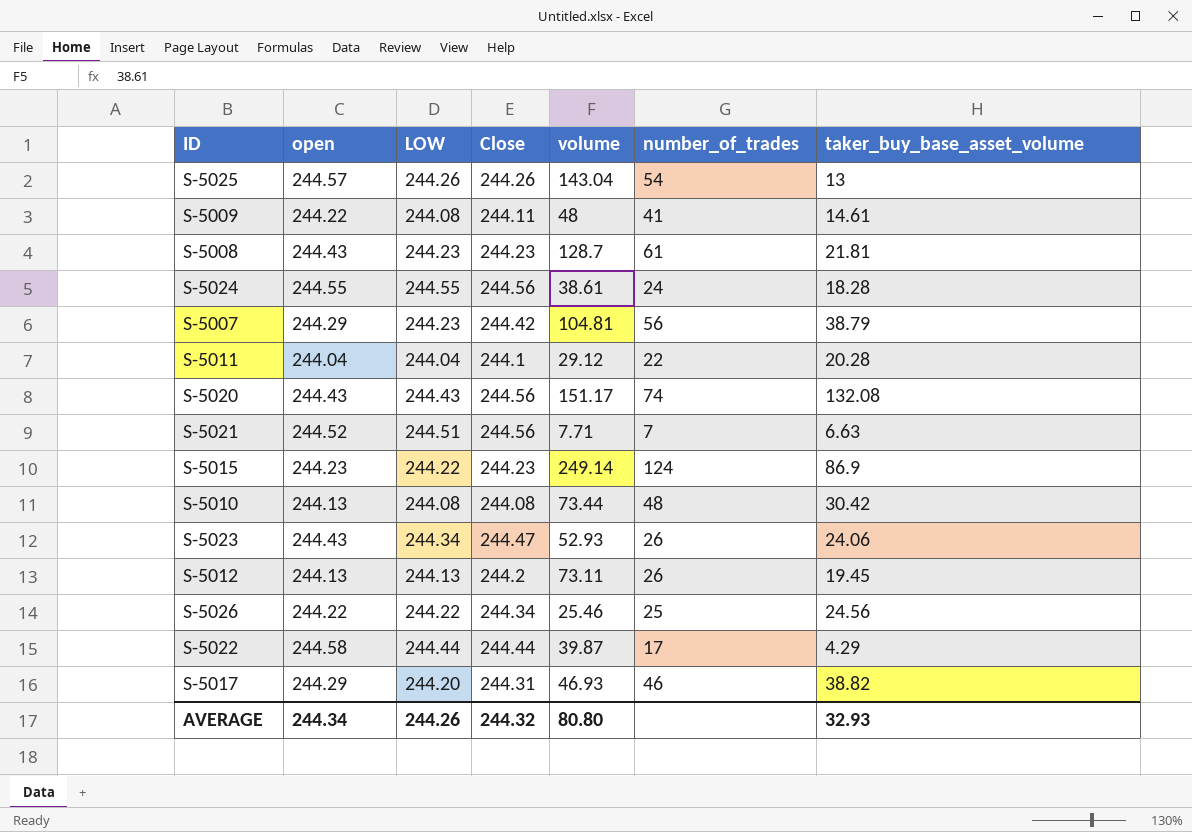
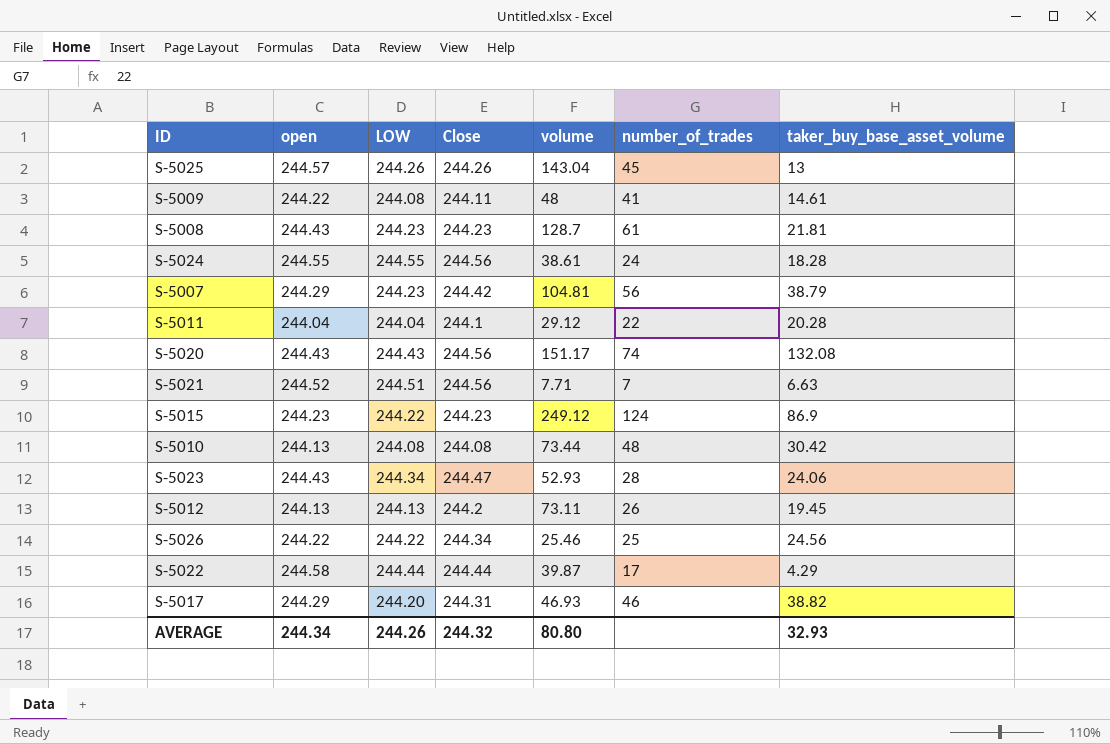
S-5025 | number_of_trades: 54 -> 45
S-5015 | volume: 249.14 -> 249.12
S-5023 | number_of_trades: 26 -> 28

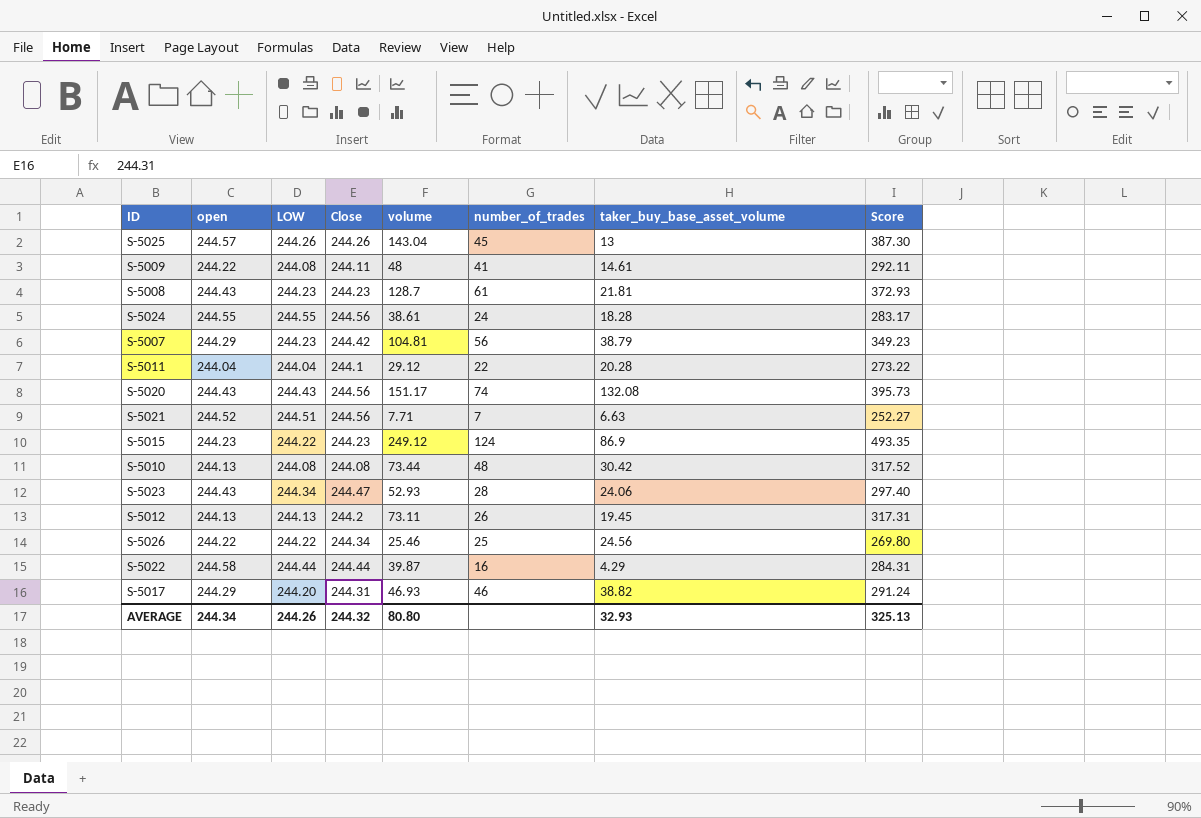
column Score | formula: none -> [Close] + [volume]
S-5022 | number_of_trades: 17 -> 16

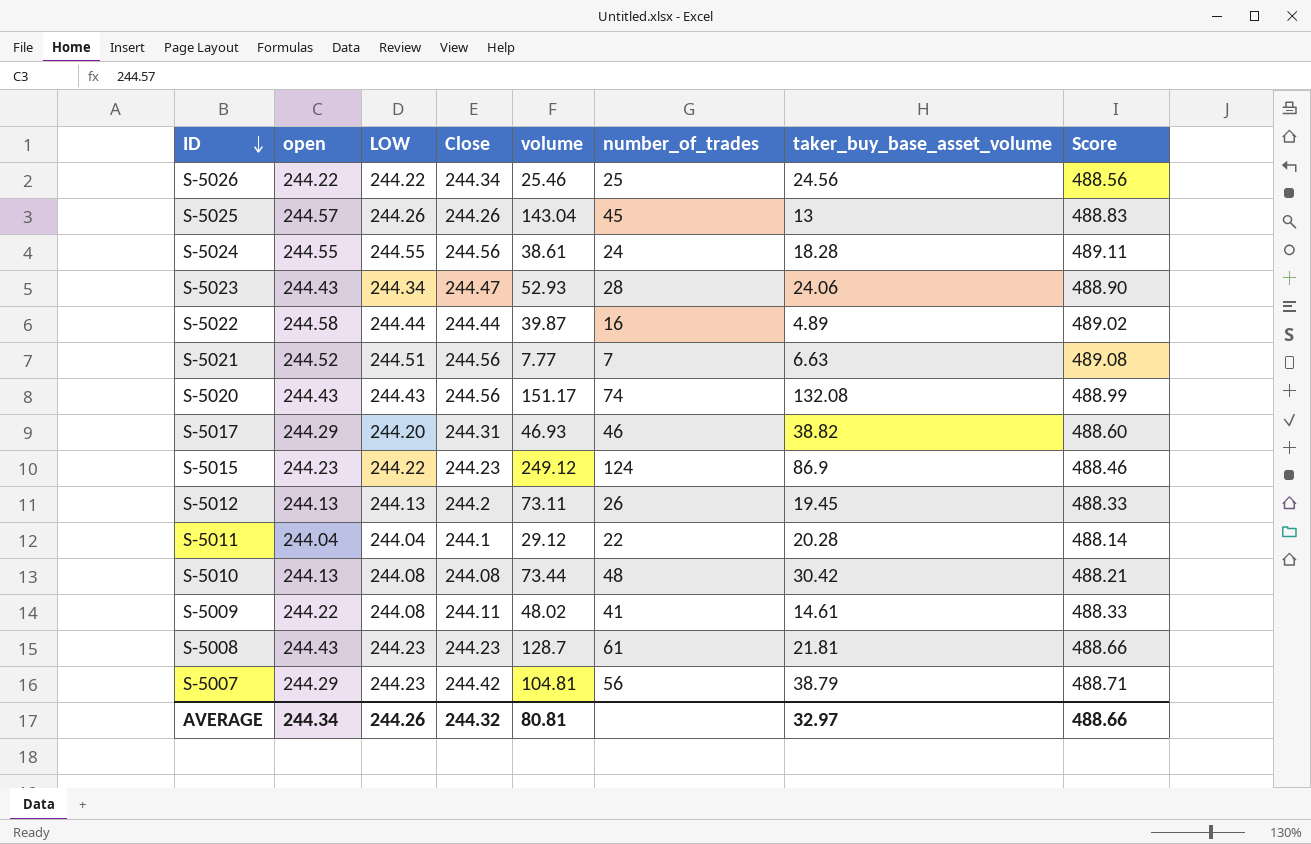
row order: none -> ID descending
column Score | formula: [Close] + [volume] -> [open] + [Close]
S-5022 | taker_buy_base_asset_volume: 4.29 -> 4.89
S-5021 | volume: 7.71 -> 7.77
S-5009 | volume: 48 -> 48.02
AVERAGE | volume: 80.80 -> 80.81
AVERAGE | taker_buy_base_asset_volume: 32.93 -> 32.97
AVERAGE | Score: 325.13 -> 488.66

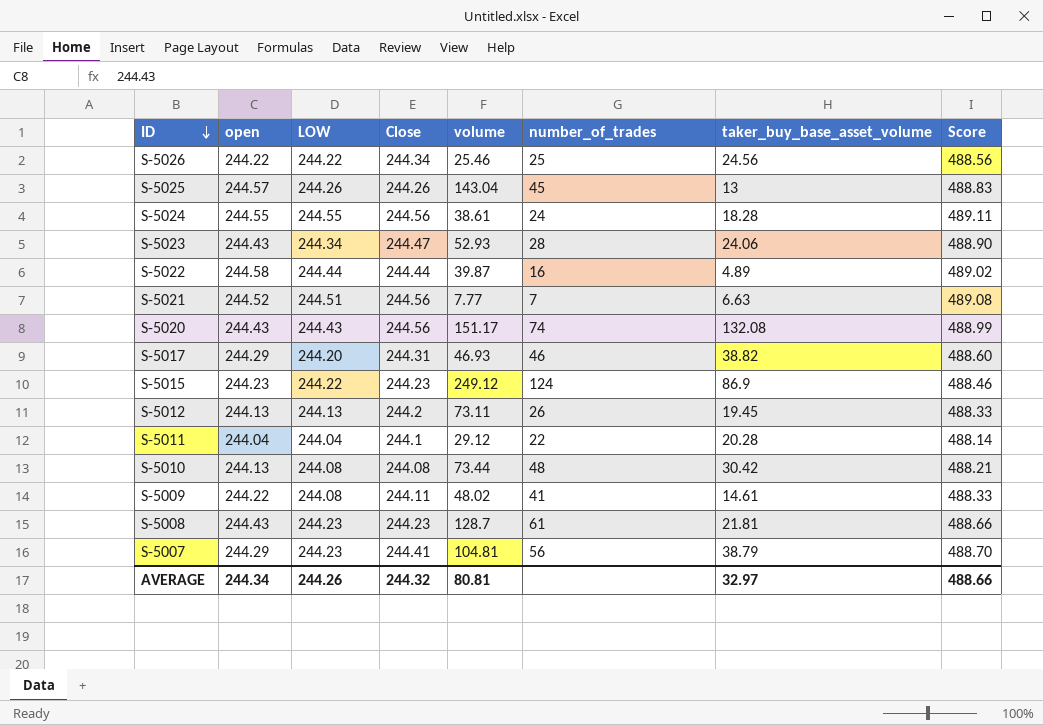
S-5007 | Close: 244.42 -> 244.41
S-5007 | Score: 488.71 -> 488.70

